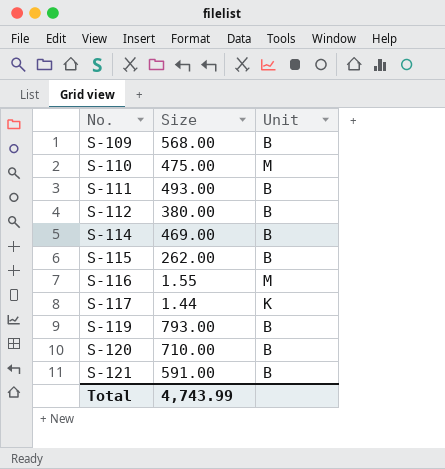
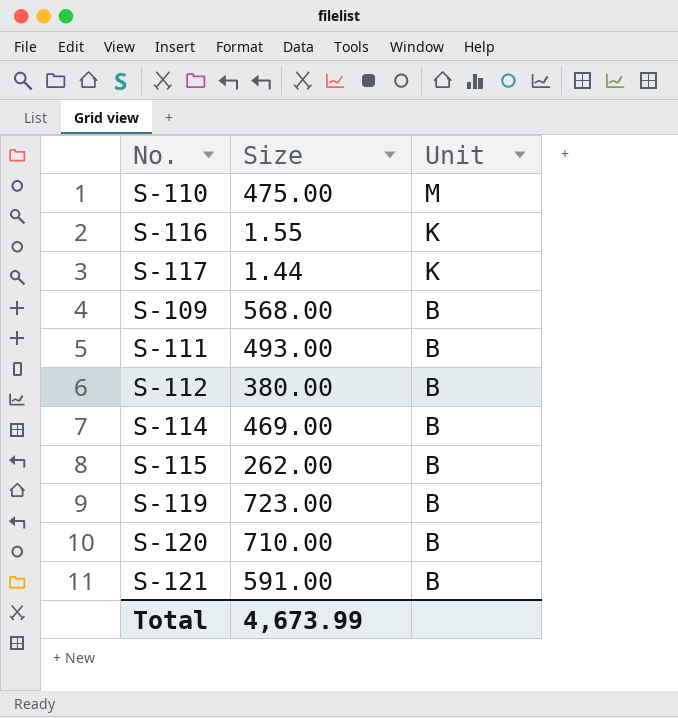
row order: No. ascending -> Unit descending
S-116 | Unit: M -> K
S-119 | Size: 793.00 -> 723.00
Total | Size: 4,743.99 -> 4,673.99

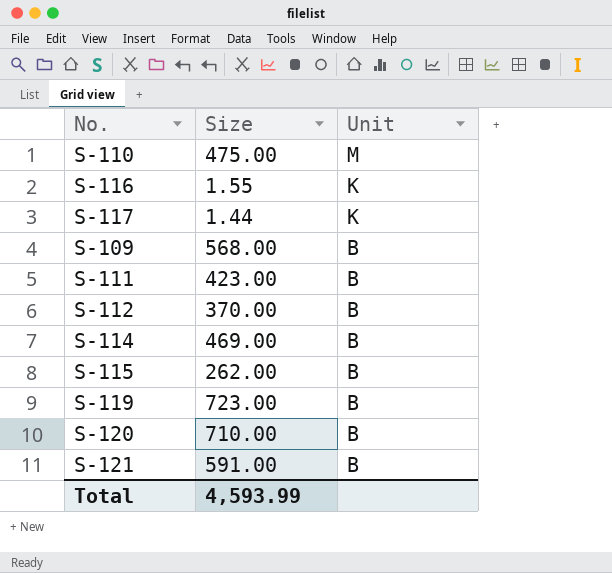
S-111 | Size: 493.00 -> 423.00
S-112 | Size: 380.00 -> 370.00
Total | Size: 4,673.99 -> 4,593.99

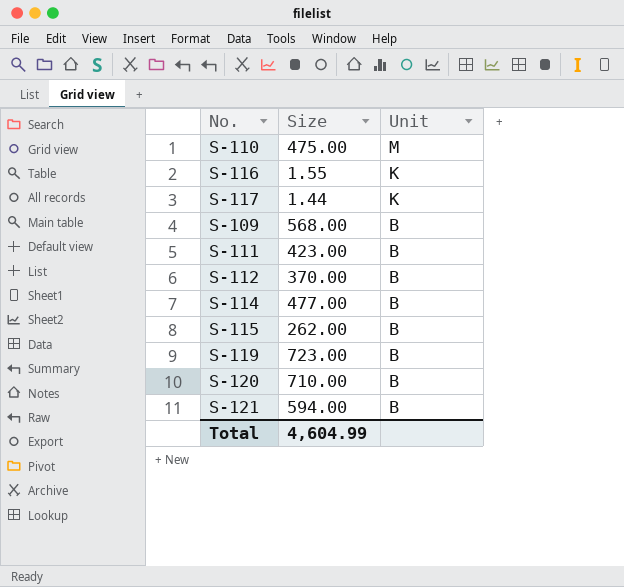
S-114 | Size: 469.00 -> 477.00
S-121 | Size: 591.00 -> 594.00
Total | Size: 4,593.99 -> 4,604.99

